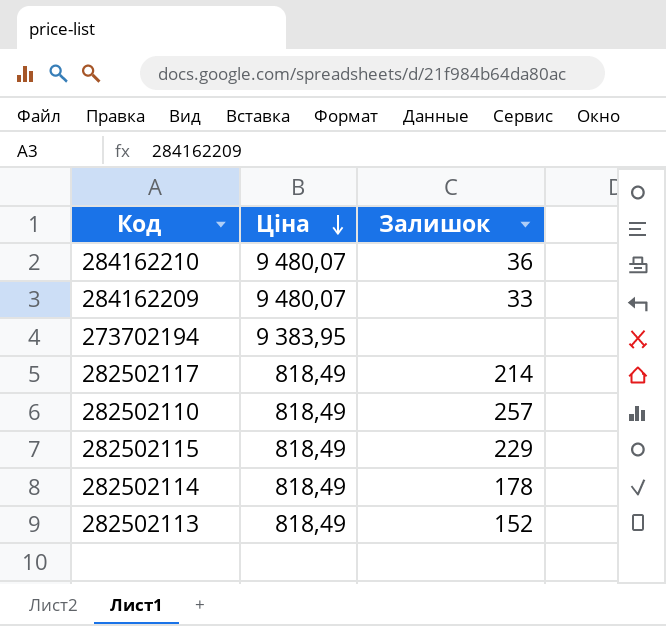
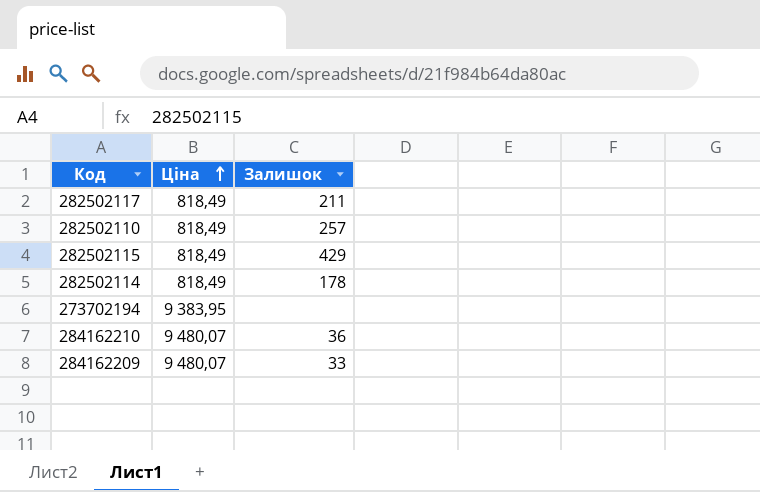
row order: Ціна descending -> Ціна ascending
row 282502113: 818,49 | 152 -> none
282502117 | Залишок: 214 -> 211
282502115 | Залишок: 229 -> 429

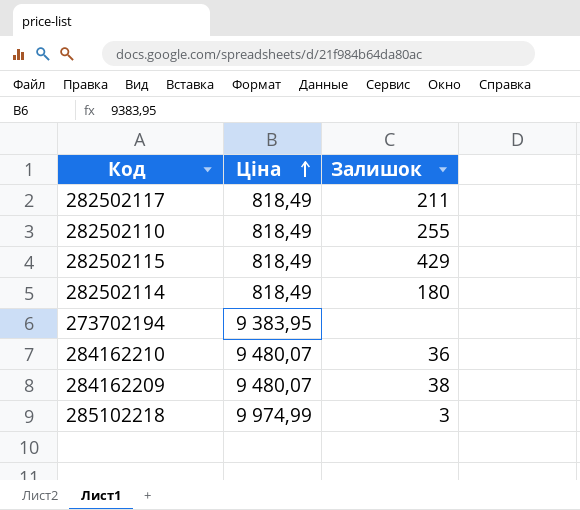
282502110 | Залишок: 257 -> 255
282502114 | Залишок: 178 -> 180
284162209 | Залишок: 33 -> 38
row 285102218: none -> 9 974,99 | 3

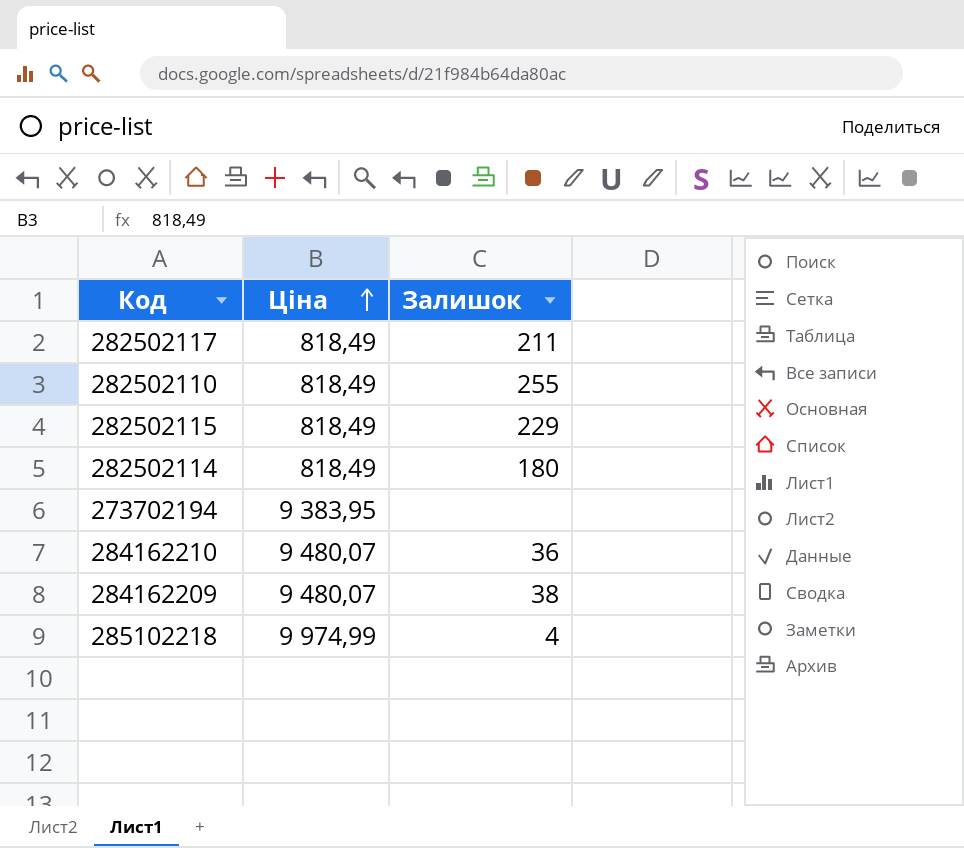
282502115 | Залишок: 429 -> 229
285102218 | Залишок: 3 -> 4

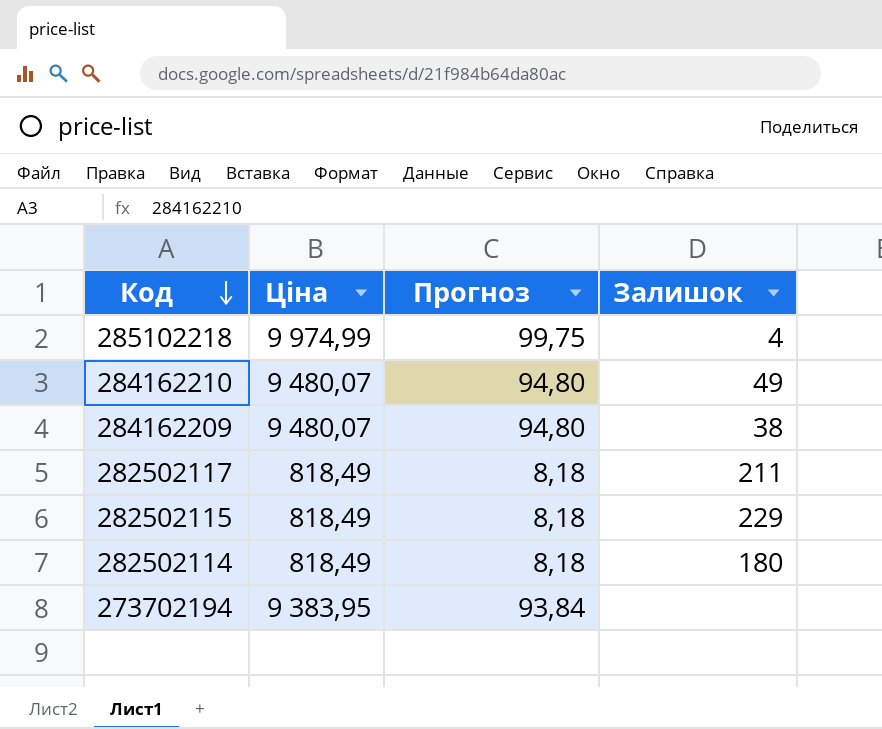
row order: Ціна ascending -> Код descending
column Прогноз | formula: none -> [Ціна] * 0,01
row 282502110: 818,49 | 255 -> none
284162210 | Залишок: 36 -> 49

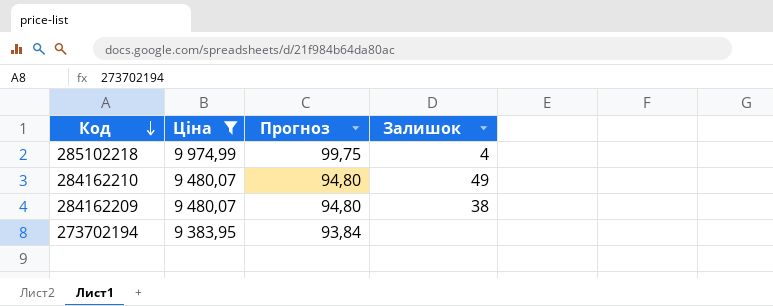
filter: none -> Ціна != 818,49

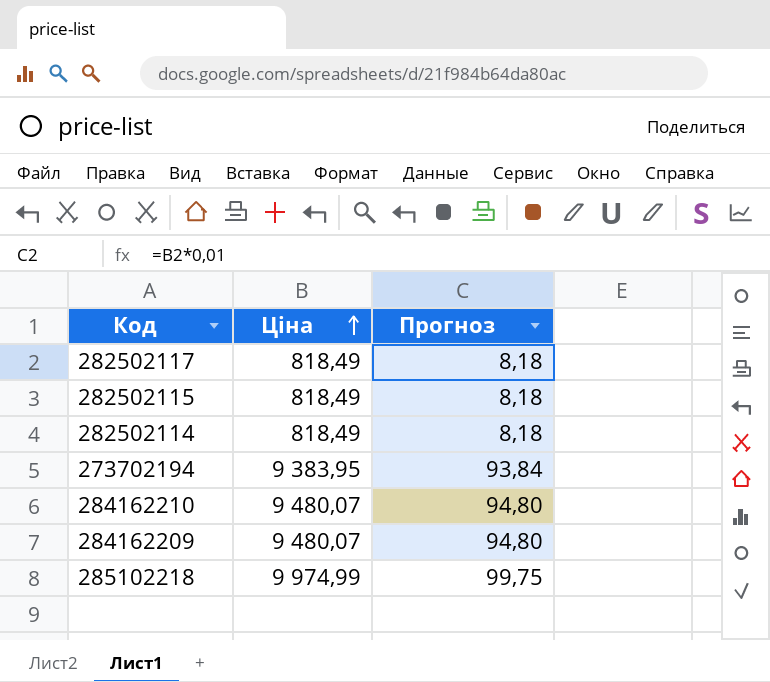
filter: Ціна != 818,49 -> none
row order: Код descending -> Ціна ascending
column Залишок | position: 4 -> none

